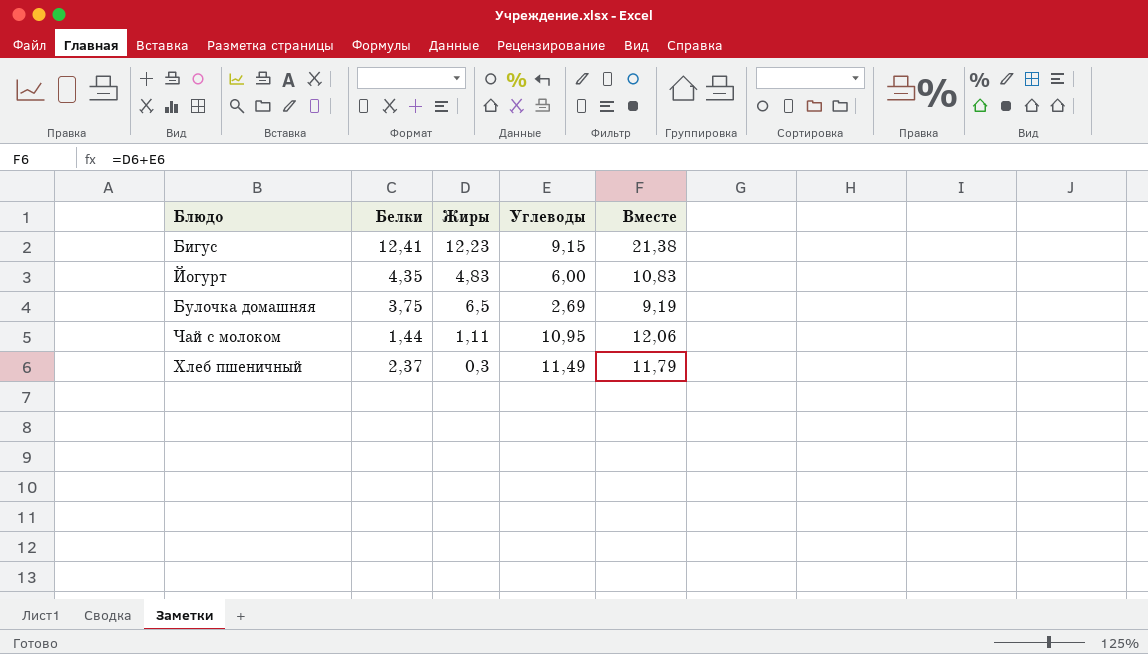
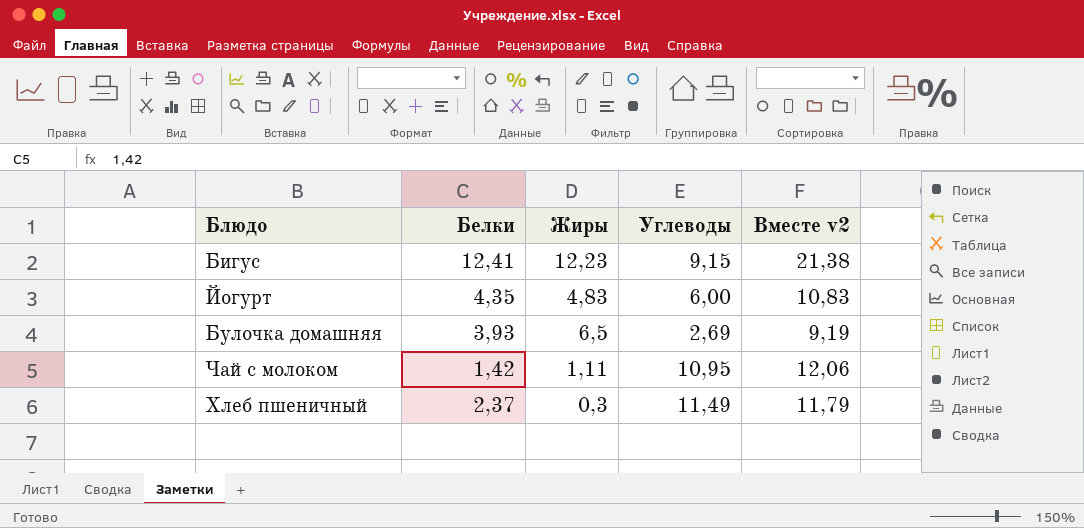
column name: Вместе -> Вместе v2
Булочка домашняя | Белки: 3,75 -> 3,93
Чай с молоком | Белки: 1,44 -> 1,42

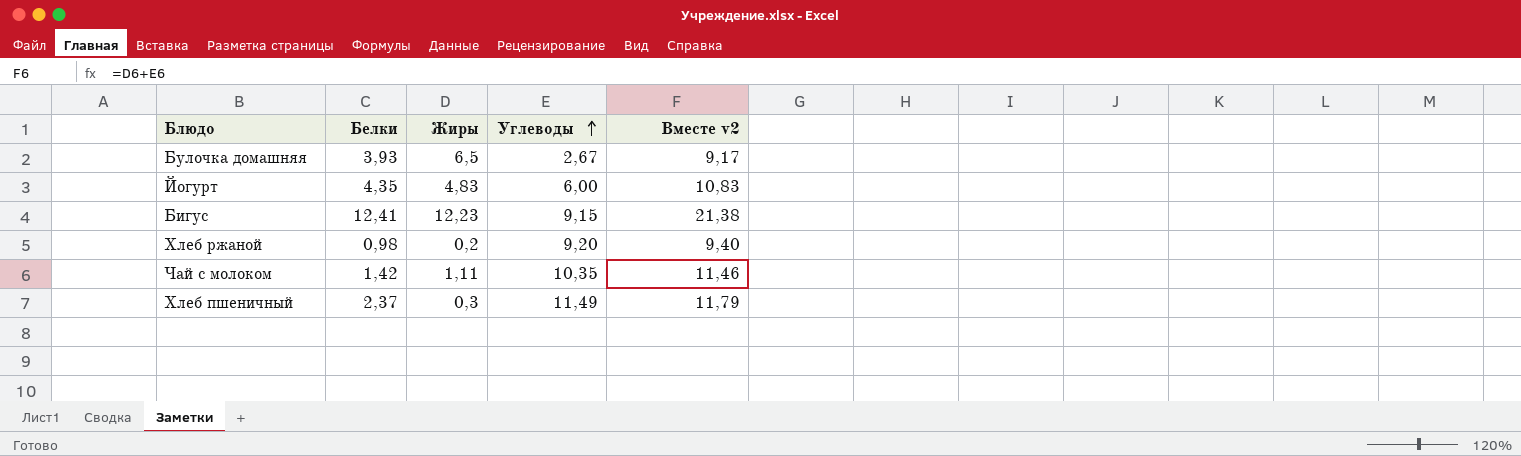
row order: none -> Углеводы ascending
Булочка домашняя | Углеводы: 2,69 -> 2,67
Булочка домашняя | Вместе v2: 9,19 -> 9,17
row Хлеб ржаной: none -> 0,98 | 0,2 | 9,20 | 9,40
Чай с молоком | Углеводы: 10,95 -> 10,35
Чай с молоком | Вместе v2: 12,06 -> 11,46

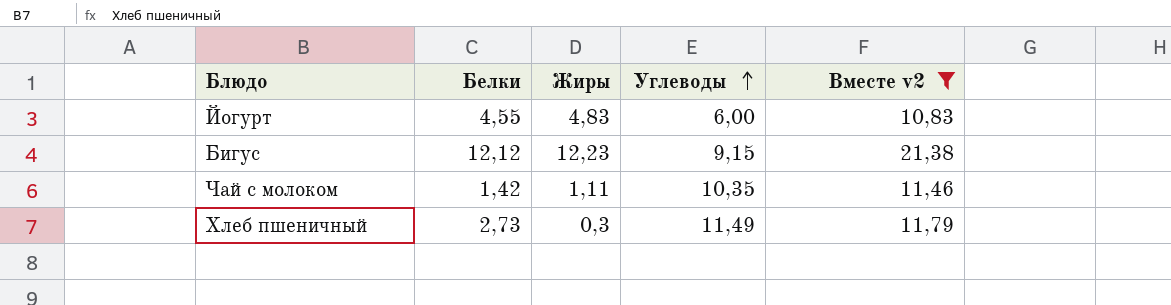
filter: none -> Вместе v2 >= 10,83
Йогурт | Белки: 4,35 -> 4,55
Бигус | Белки: 12,41 -> 12,12
Хлеб пшеничный | Белки: 2,37 -> 2,73

